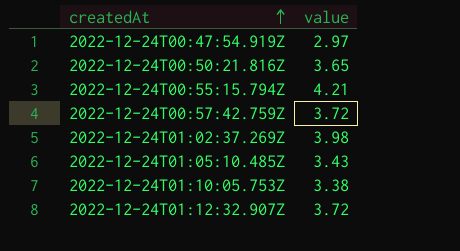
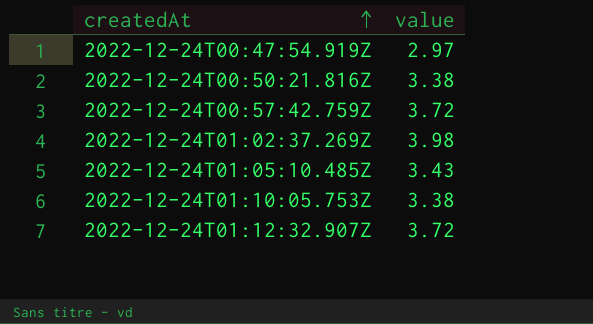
row 2022-12-24T00:55:15.794Z: 4.21 -> none
2022-12-24T00:50:21.816Z | value: 3.65 -> 3.38

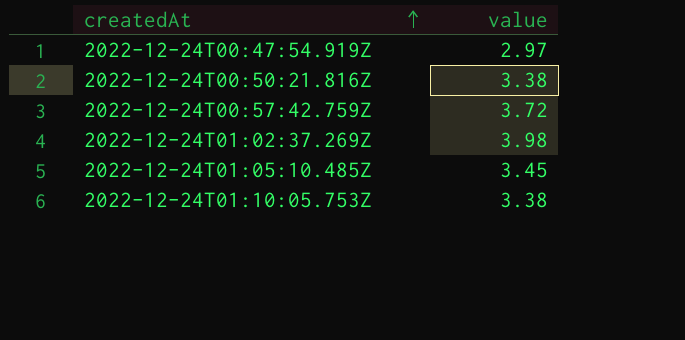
row 2022-12-24T01:12:32.907Z: 3.72 -> none
2022-12-24T01:05:10.485Z | value: 3.43 -> 3.45

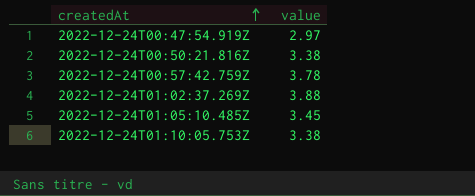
2022-12-24T00:57:42.759Z | value: 3.72 -> 3.78
2022-12-24T01:02:37.269Z | value: 3.98 -> 3.88

